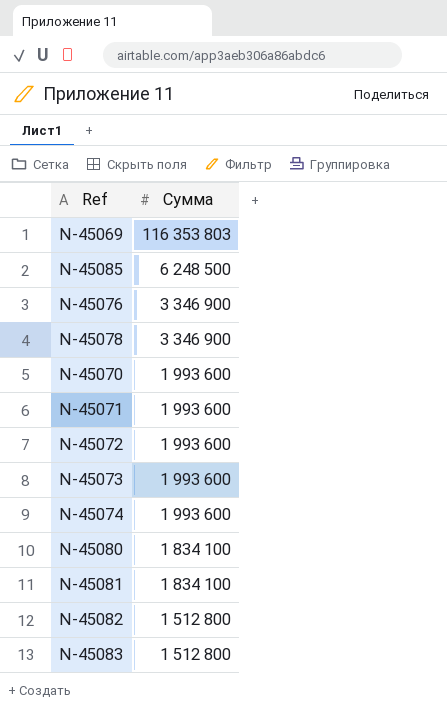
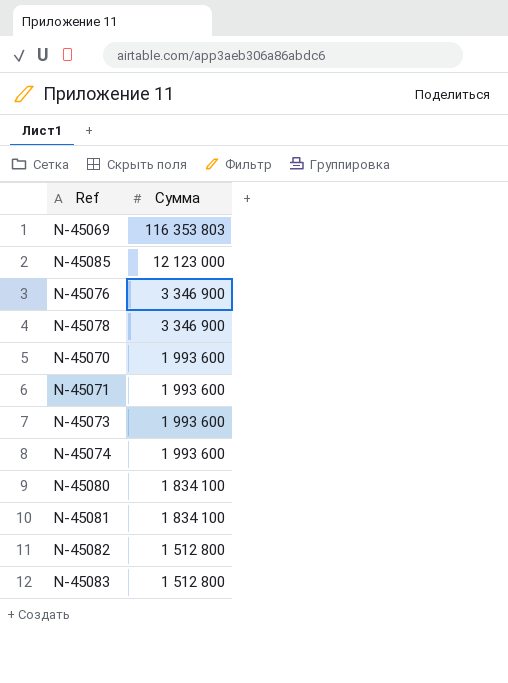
row N-45072: 1 993 600 -> none
N-45085 | Сумма: 6 248 500 -> 12 123 000

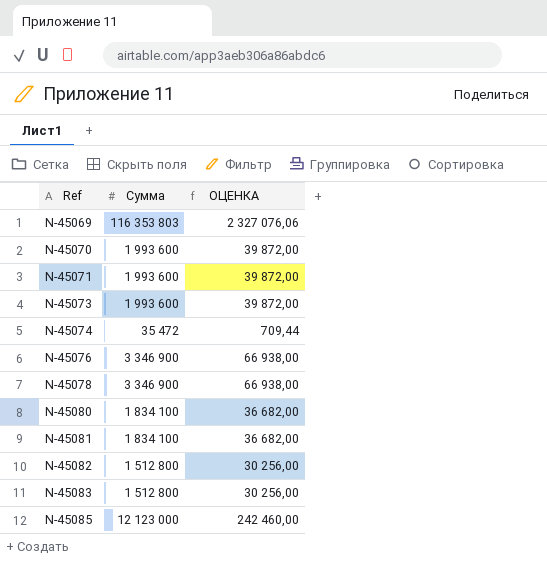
row order: Сумма descending -> Ref ascending
column ОЦЕНКА | formula: none -> [Сумма] * 0,02
N-45074 | Сумма: 1 993 600 -> 35 472

